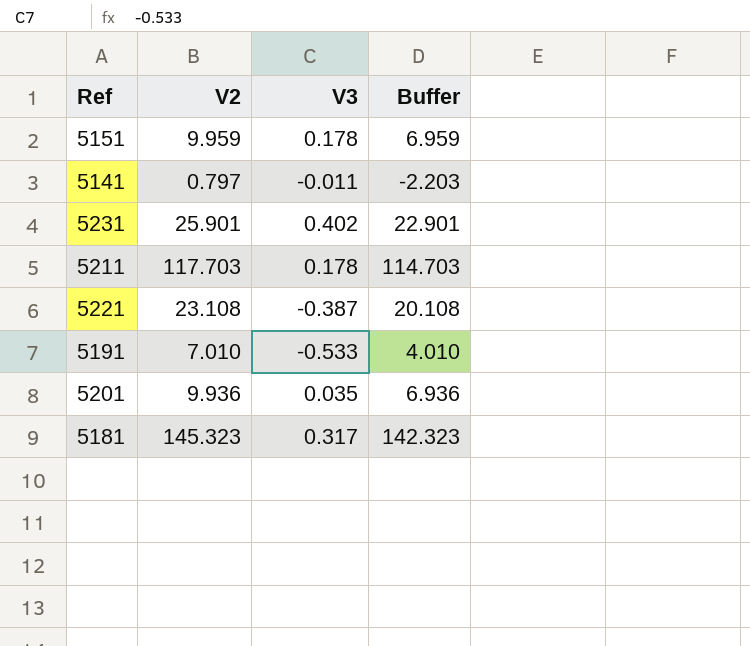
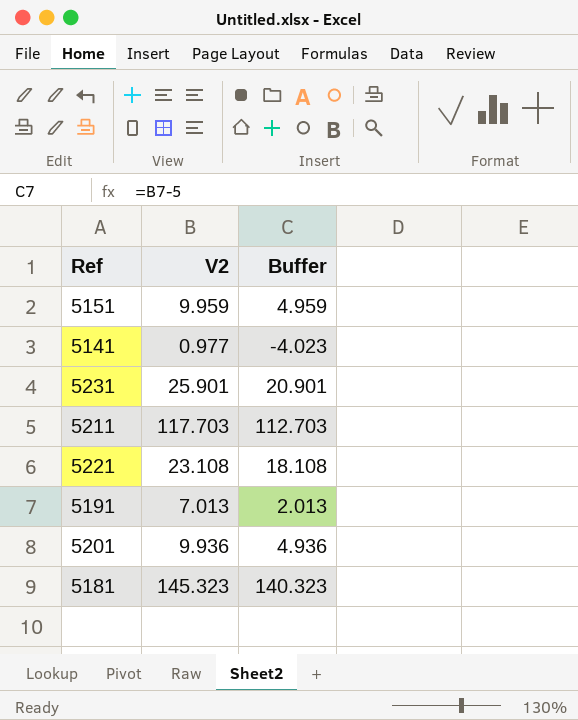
column V3 | position: 3 -> none
column Buffer | formula: [V2] - 3 -> [V2] - 5
5141 | V2: 0.797 -> 0.977
5191 | V2: 7.010 -> 7.013

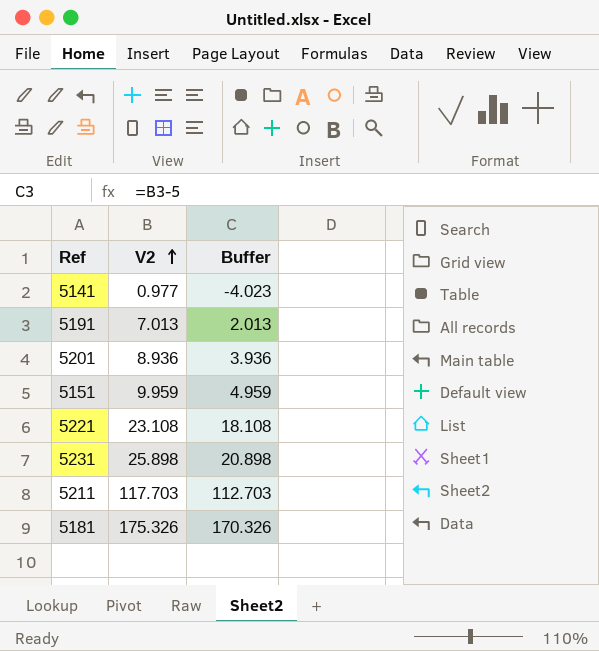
row order: none -> V2 ascending
5201 | V2: 9.936 -> 8.936
5201 | Buffer: 4.936 -> 3.936
5231 | V2: 25.901 -> 25.898
5231 | Buffer: 20.901 -> 20.898
5181 | V2: 145.323 -> 175.326
5181 | Buffer: 140.323 -> 170.326

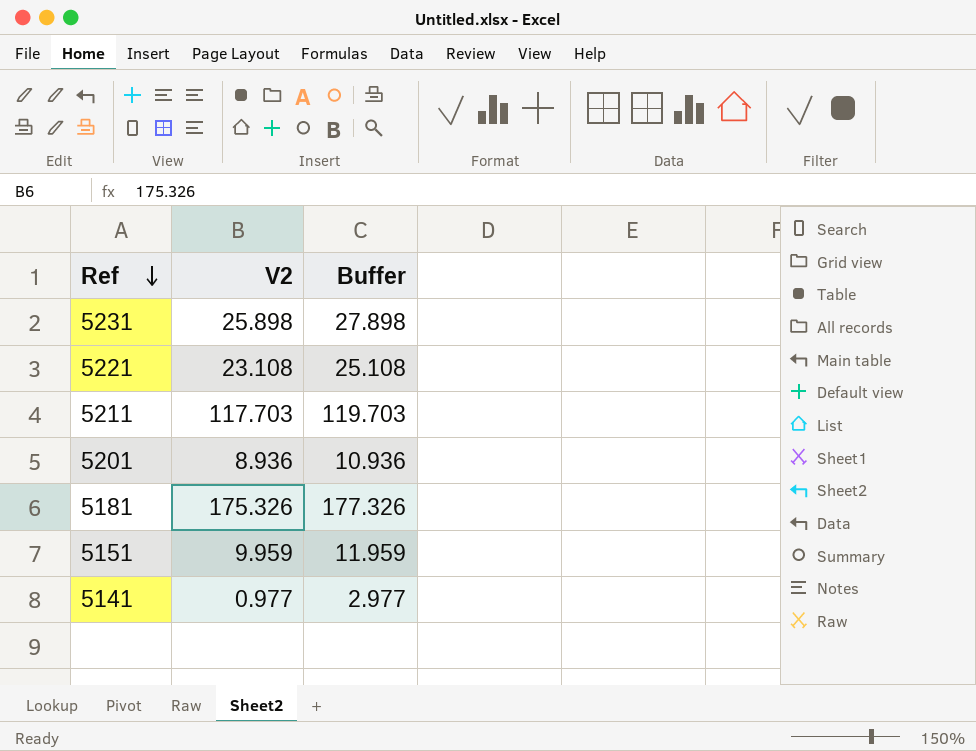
row order: V2 ascending -> Ref descending
column Buffer | formula: [V2] - 5 -> [V2] + 2
row 5191: 7.013 | 2.013 -> none

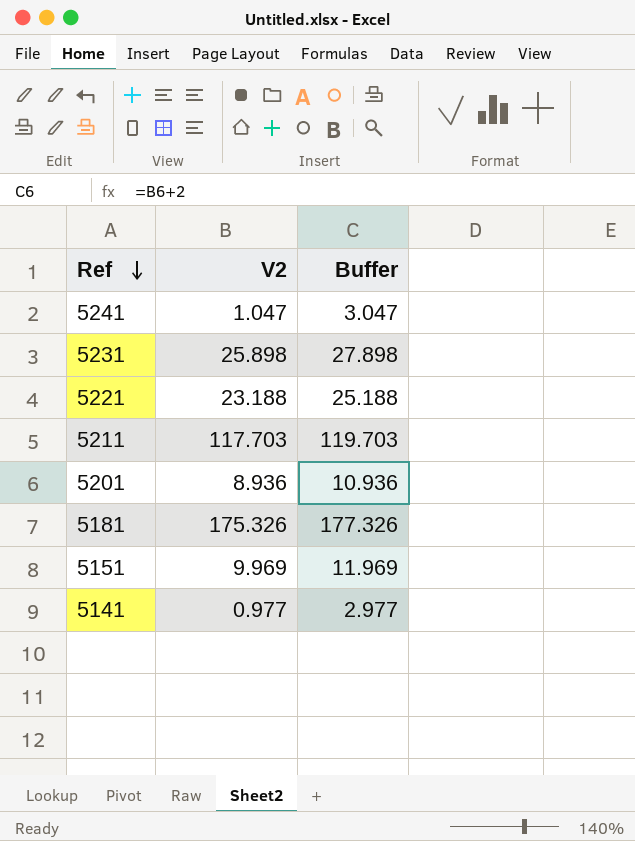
row 5241: none -> 1.047 | 3.047
5221 | V2: 23.108 -> 23.188
5221 | Buffer: 25.108 -> 25.188
5151 | V2: 9.959 -> 9.969
5151 | Buffer: 11.959 -> 11.969

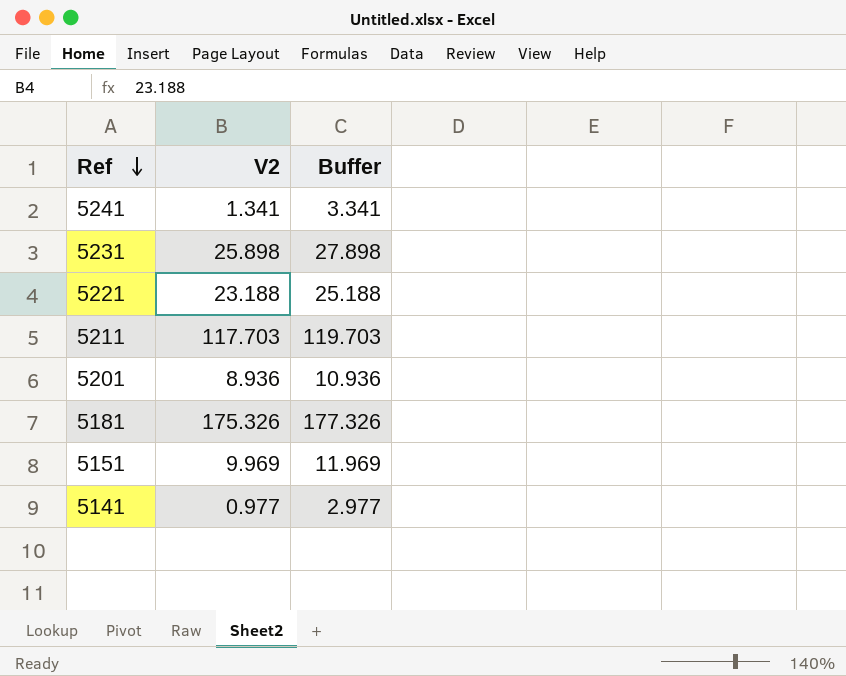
5241 | V2: 1.047 -> 1.341
5241 | Buffer: 3.047 -> 3.341

